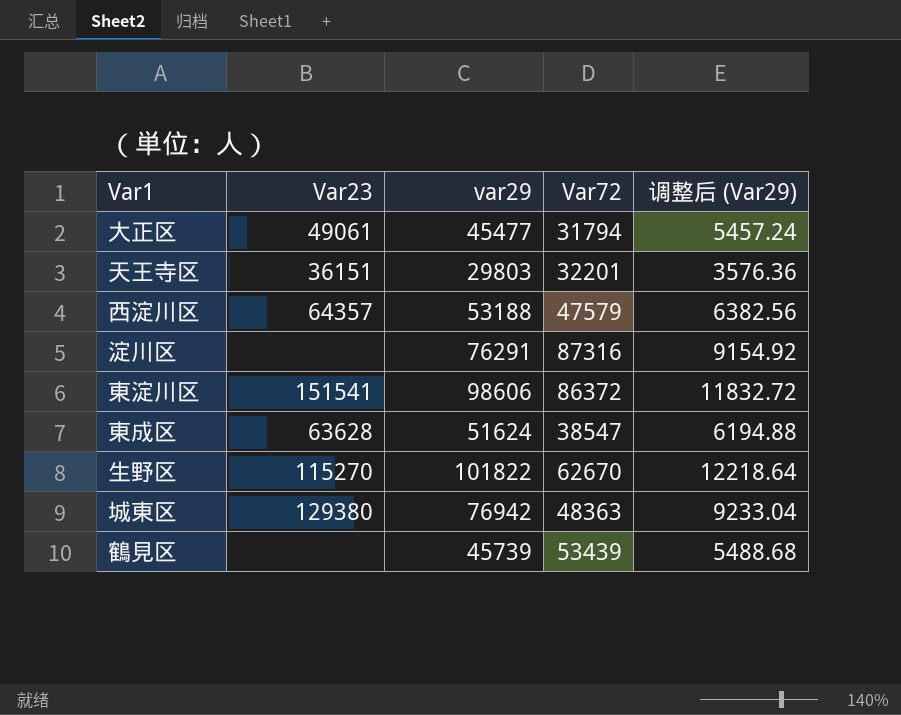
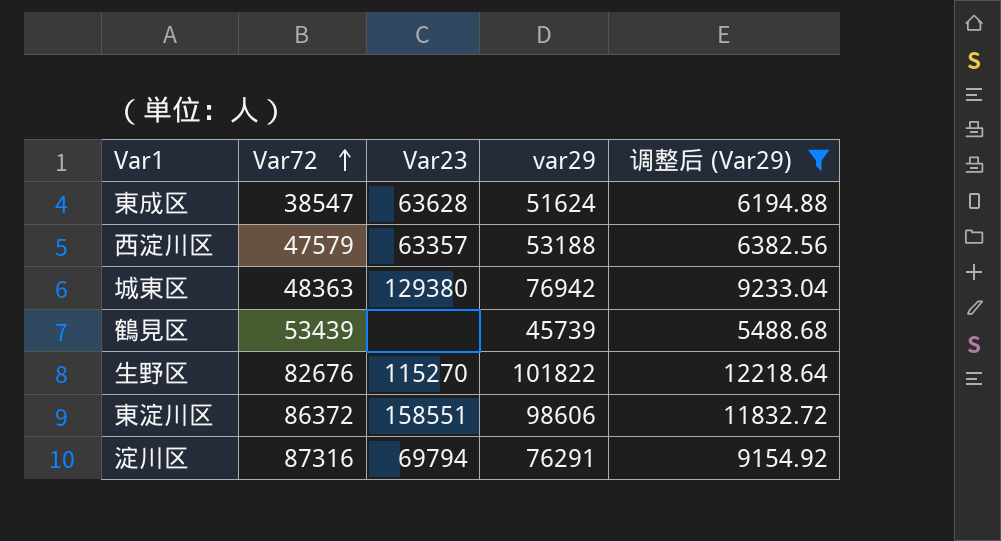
filter: none -> 调整后 (Var29) >= 5488.68
row order: none -> Var72 ascending
column Var72 | position: 4 -> 2
西淀川区 | Var23: 64357 -> 63357
生野区 | Var72: 62670 -> 82676
東淀川区 | Var23: 151541 -> 158551
淀川区 | Var23: none -> 69794

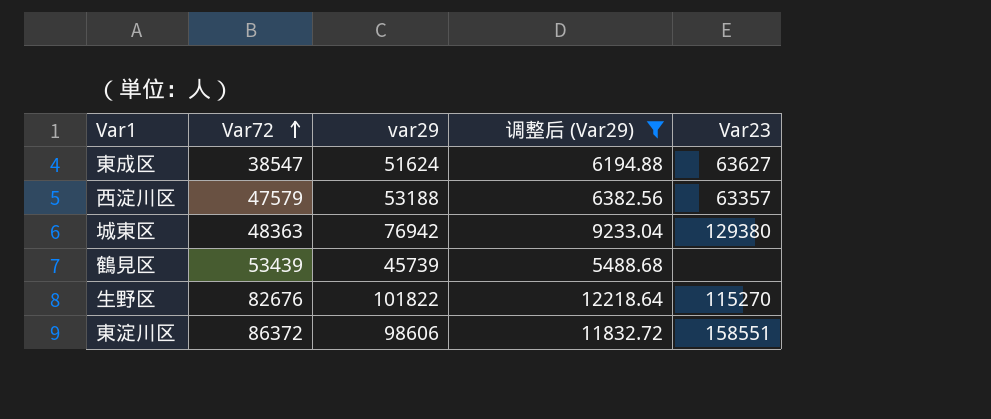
column Var23 | position: 3 -> 5
row 淀川区: 87316 | 69794 | 76291 | 9154.92 -> none
東成区 | Var23: 63628 -> 63627

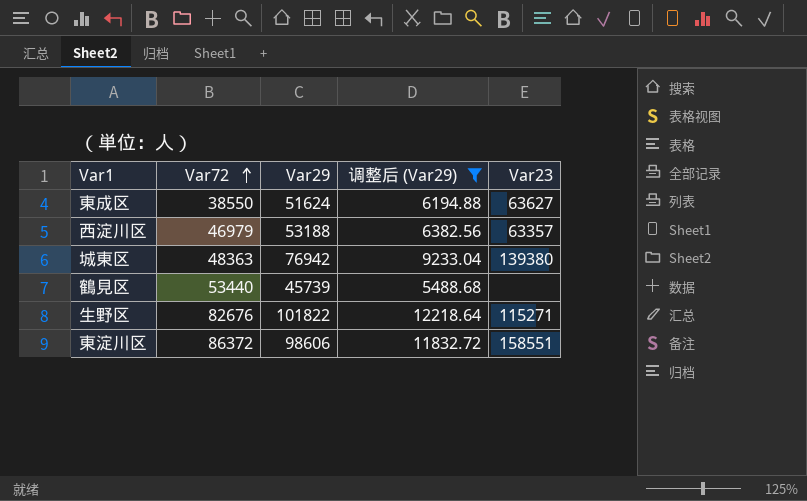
column name: var29 -> Var29
東成区 | Var72: 38547 -> 38550
西淀川区 | Var72: 47579 -> 46979
城東区 | Var23: 129380 -> 139380
鶴見区 | Var72: 53439 -> 53440
生野区 | Var23: 115270 -> 115271

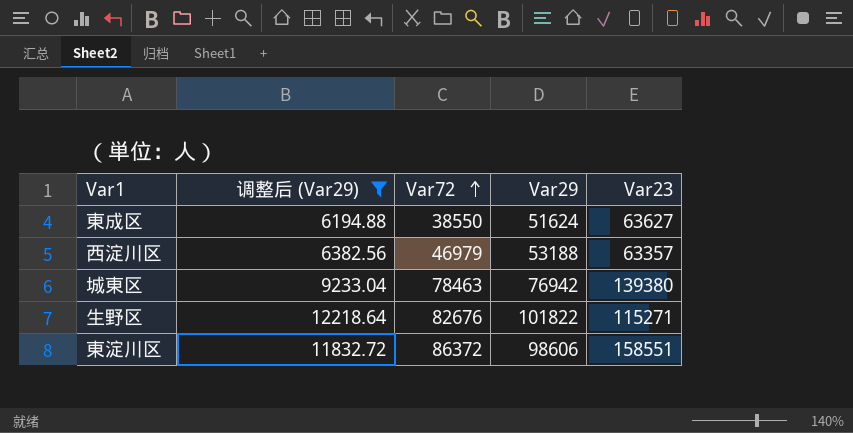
column 调整后 (Var29) | position: 4 -> 2
row 鶴見区: 53440 | 45739 | 5488.68 | none -> none
城東区 | Var72: 48363 -> 78463

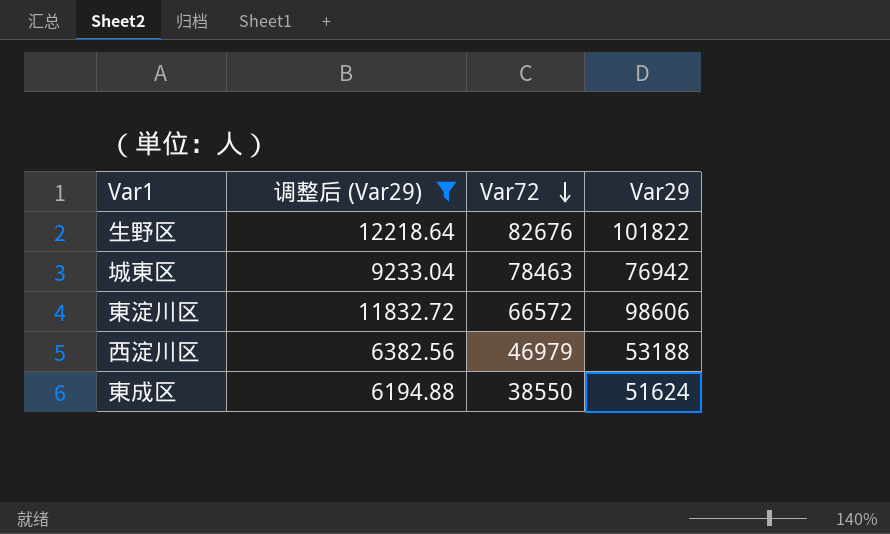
row order: Var72 ascending -> Var72 descending
column Var23 | position: 5 -> none
東淀川区 | Var72: 86372 -> 66572

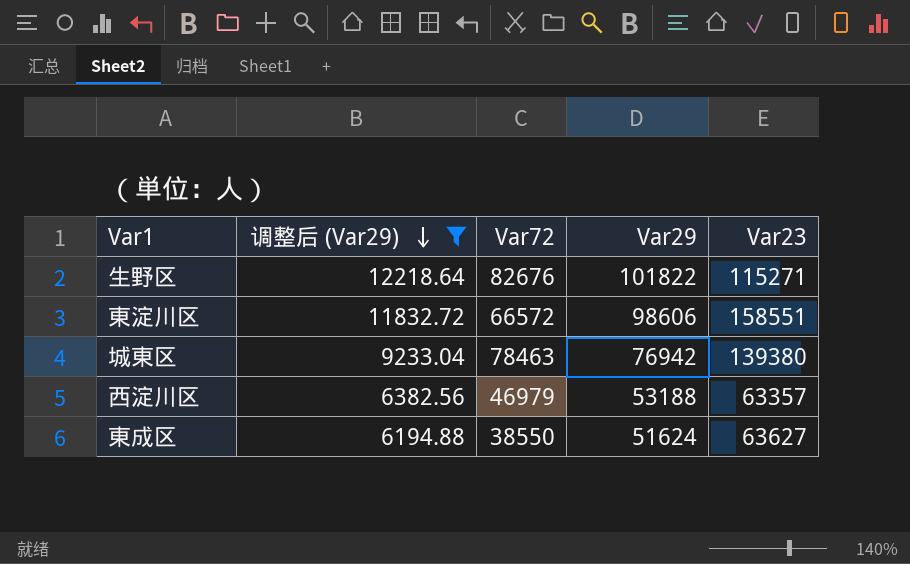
row order: Var72 descending -> 调整后 (Var29) descending
column Var23 | position: none -> 5

